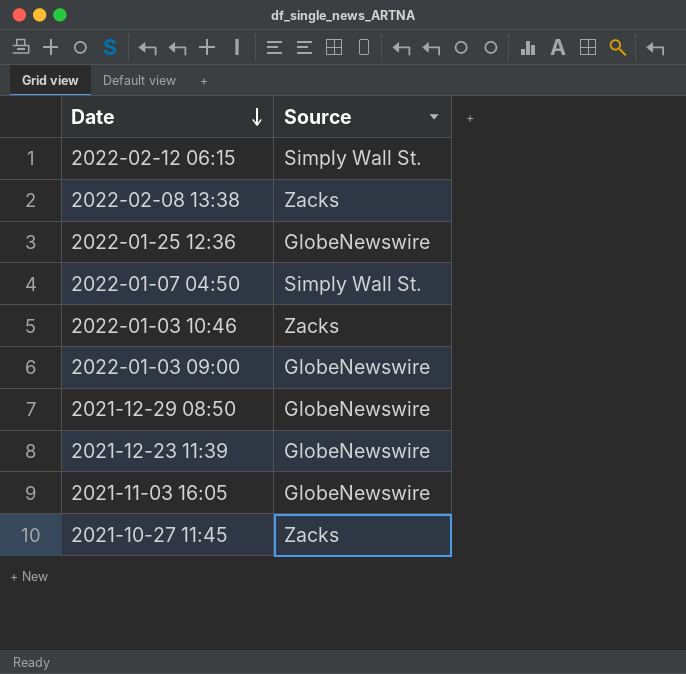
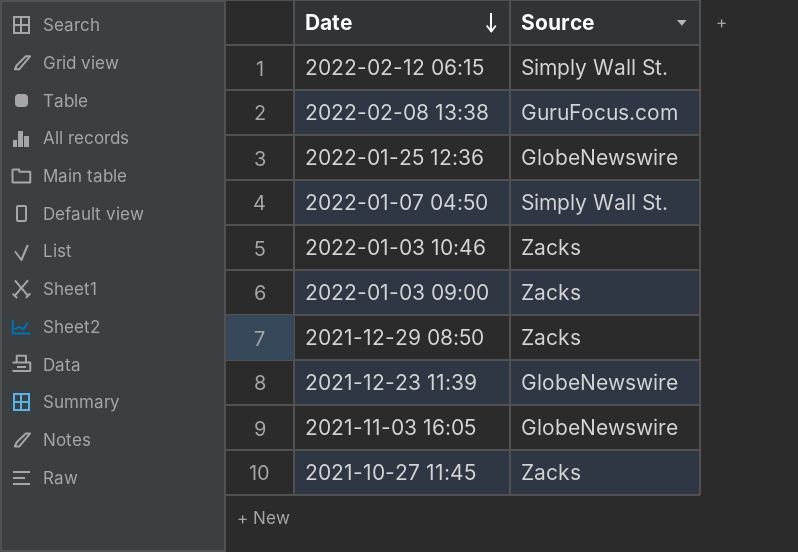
2022-02-08 13:38 | Source: Zacks -> GuruFocus.com
2022-01-03 09:00 | Source: GlobeNewswire -> Zacks
2021-12-29 08:50 | Source: GlobeNewswire -> Zacks

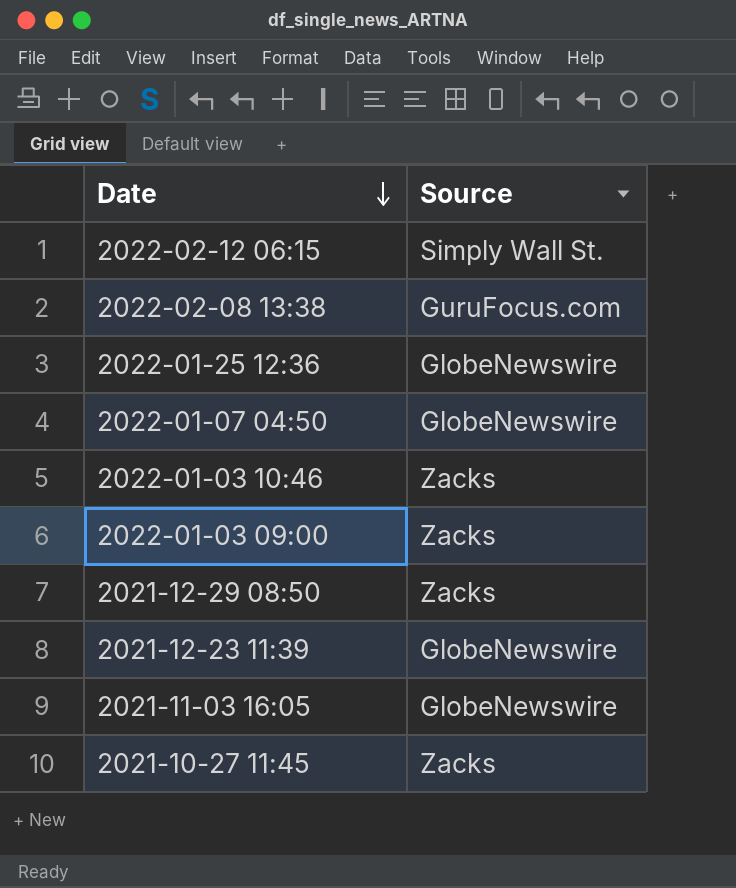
2022-01-07 04:50 | Source: Simply Wall St. -> GlobeNewswire

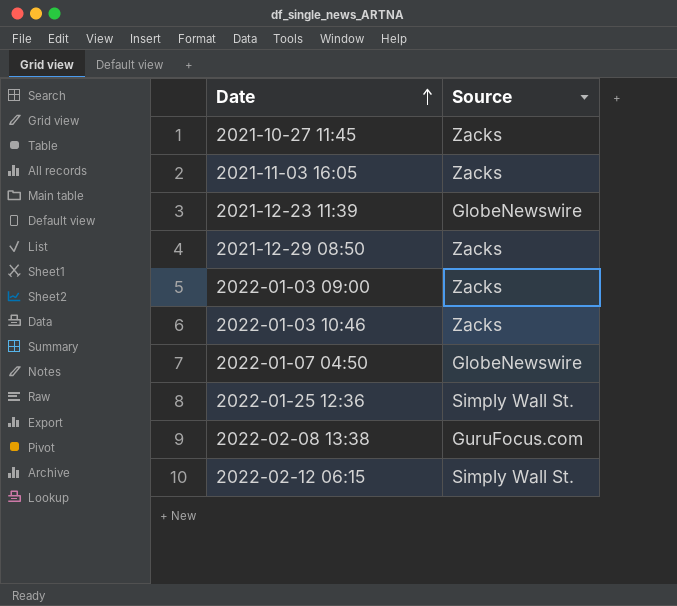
row order: Date descending -> Date ascending
2021-11-03 16:05 | Source: GlobeNewswire -> Zacks
2022-01-25 12:36 | Source: GlobeNewswire -> Simply Wall St.

